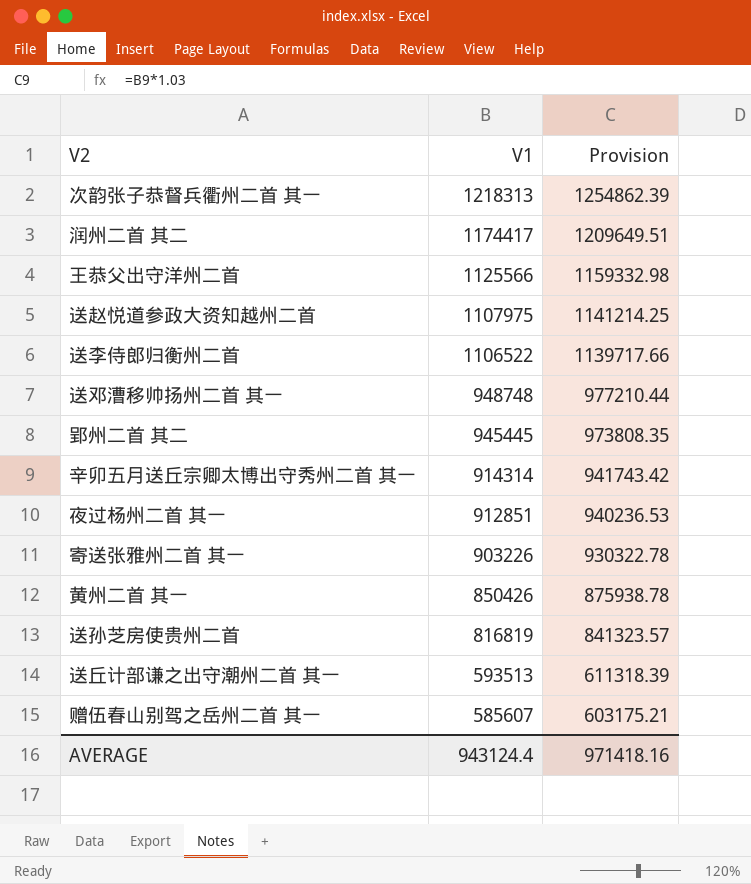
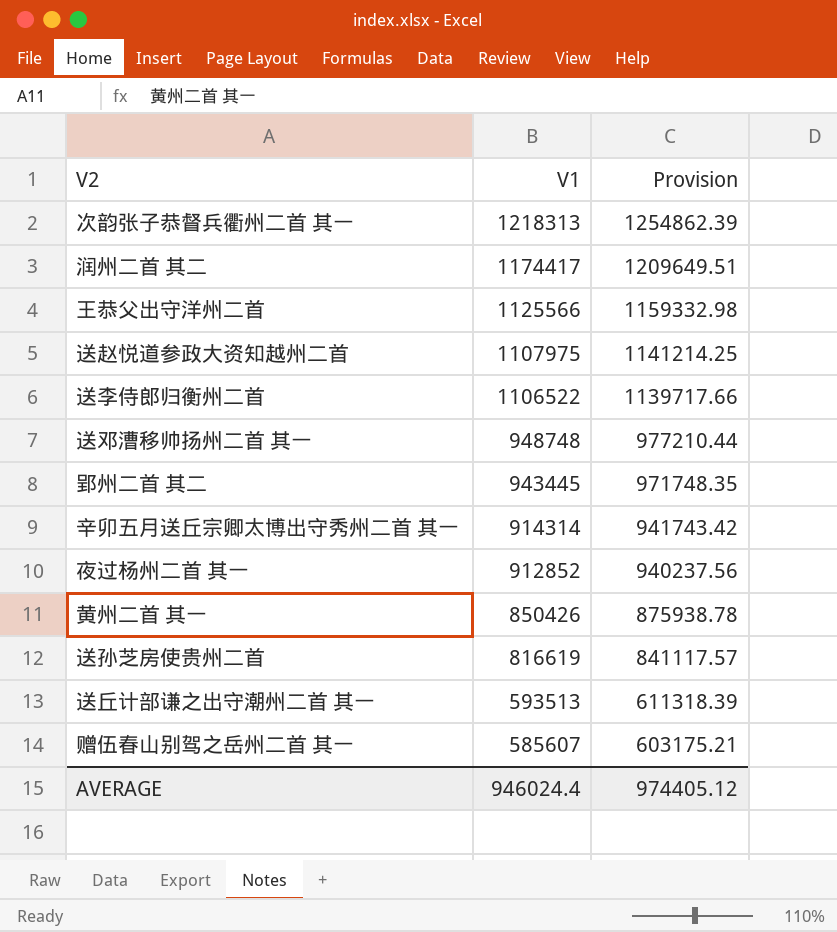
row 寄送张雅州二首 其一: 903226 | 930322.78 -> none
郢州二首 其二 | V1: 945445 -> 943445
郢州二首 其二 | Provision: 973808.35 -> 971748.35
夜过杨州二首 其一 | V1: 912851 -> 912852
夜过杨州二首 其一 | Provision: 940236.53 -> 940237.56
送孙芝房使贵州二首 | V1: 816819 -> 816619
送孙芝房使贵州二首 | Provision: 841323.57 -> 841117.57
AVERAGE | V1: 943124.4 -> 946024.4
AVERAGE | Provision: 971418.16 -> 974405.12

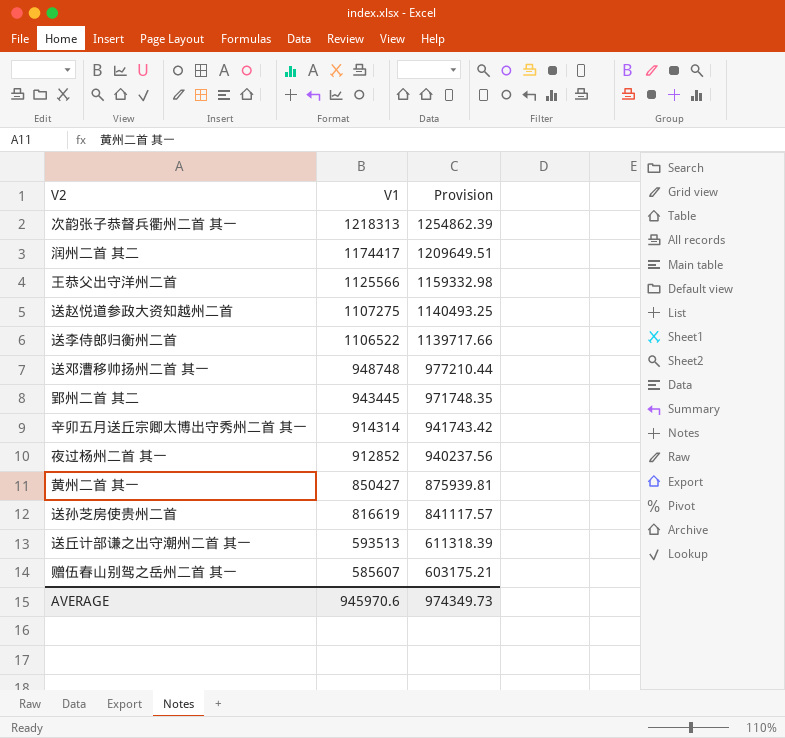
送赵悦道参政大资知越州二首 | V1: 1107975 -> 1107275
送赵悦道参政大资知越州二首 | Provision: 1141214.25 -> 1140493.25
黄州二首 其一 | V1: 850426 -> 850427
黄州二首 其一 | Provision: 875938.78 -> 875939.81
AVERAGE | V1: 946024.4 -> 945970.6
AVERAGE | Provision: 974405.12 -> 974349.73

